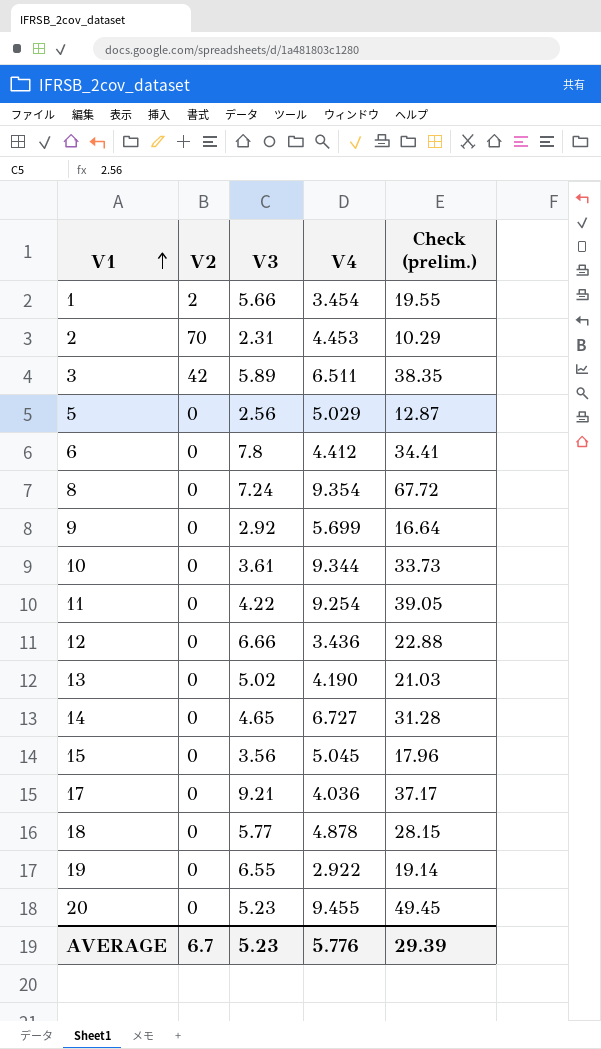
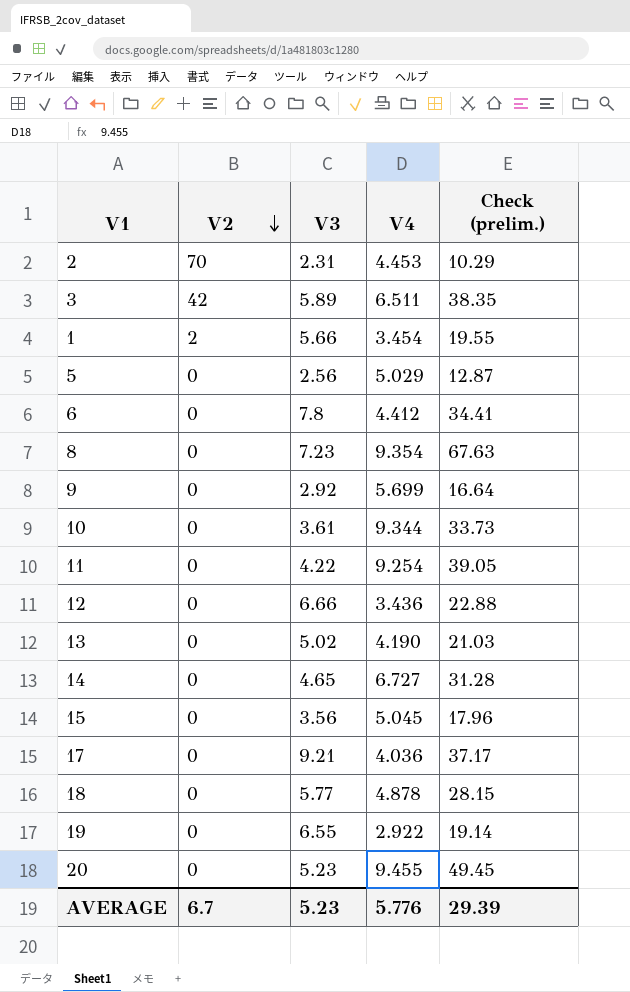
row order: V1 ascending -> V2 descending
8 | V3: 7.24 -> 7.23
8 | Check (prelim.): 67.72 -> 67.63

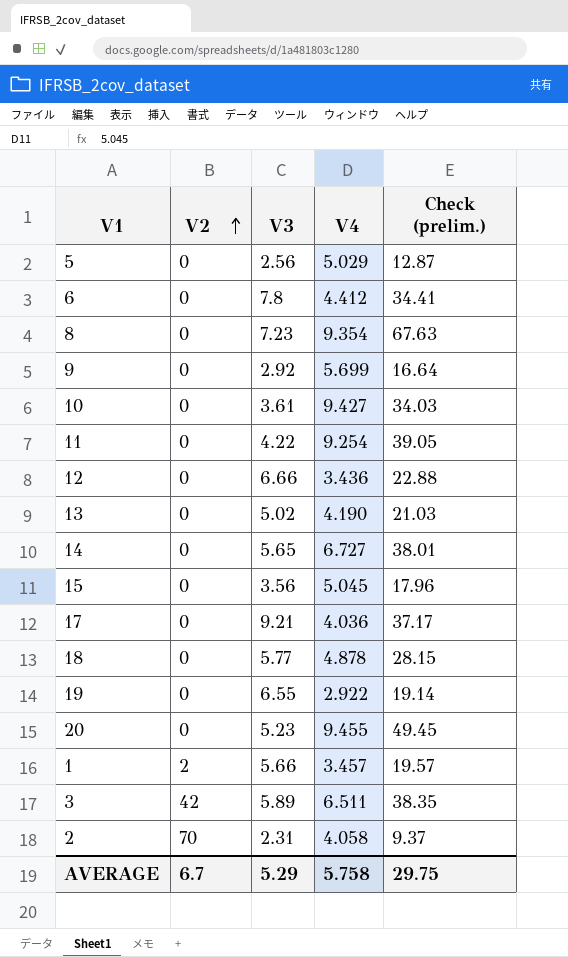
row order: V2 descending -> V2 ascending
10 | V4: 9.344 -> 9.427
10 | Check (prelim.): 33.73 -> 34.03
14 | V3: 4.65 -> 5.65
14 | Check (prelim.): 31.28 -> 38.01
1 | V4: 3.454 -> 3.457
1 | Check (prelim.): 19.55 -> 19.57
2 | V4: 4.453 -> 4.058
2 | Check (prelim.): 10.29 -> 9.37
AVERAGE | V3: 5.23 -> 5.29
AVERAGE | V4: 5.776 -> 5.758
AVERAGE | Check (prelim.): 29.39 -> 29.75

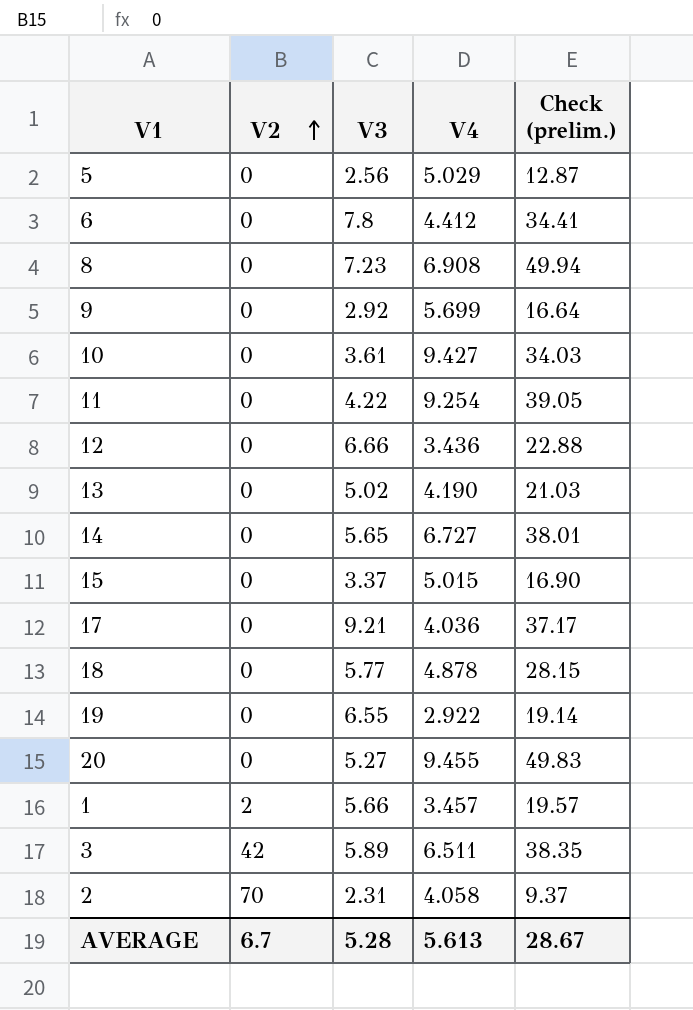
8 | V4: 9.354 -> 6.908
8 | Check (prelim.): 67.63 -> 49.94
15 | V3: 3.56 -> 3.37
15 | V4: 5.045 -> 5.015
15 | Check (prelim.): 17.96 -> 16.90
20 | V3: 5.23 -> 5.27
20 | Check (prelim.): 49.45 -> 49.83
AVERAGE | V3: 5.29 -> 5.28
AVERAGE | V4: 5.758 -> 5.613
AVERAGE | Check (prelim.): 29.75 -> 28.67

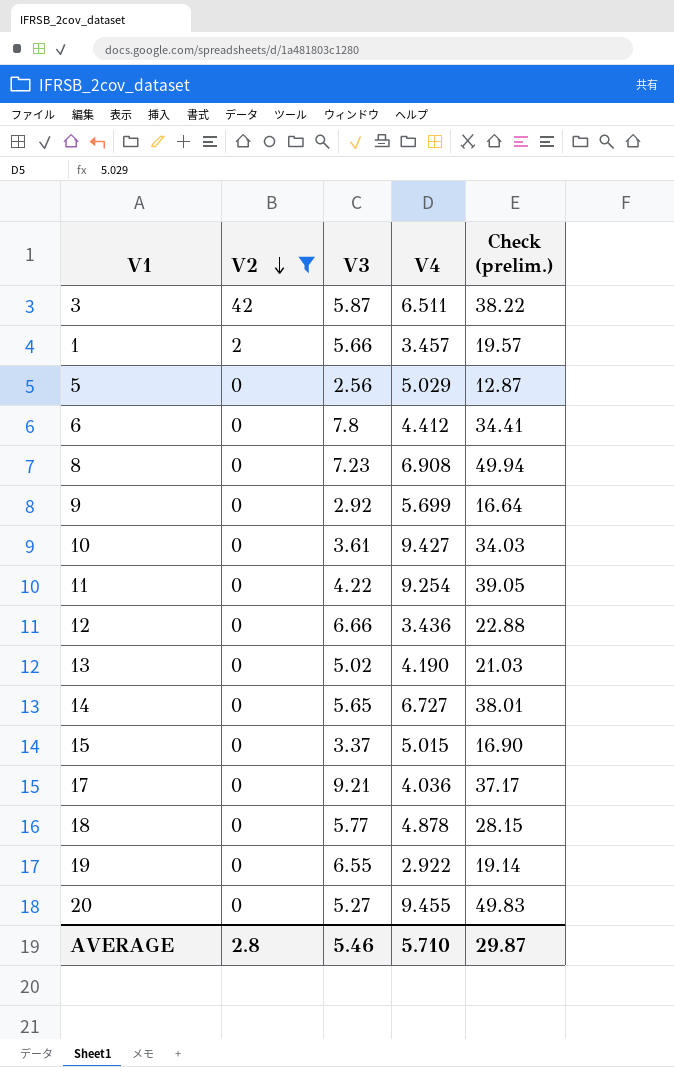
filter: none -> V2 != 70
row order: V2 ascending -> V2 descending
3 | V3: 5.89 -> 5.87
3 | Check (prelim.): 38.35 -> 38.22
AVERAGE | V2: 6.7 -> 2.8
AVERAGE | V3: 5.28 -> 5.46
AVERAGE | V4: 5.613 -> 5.710
AVERAGE | Check (prelim.): 28.67 -> 29.87

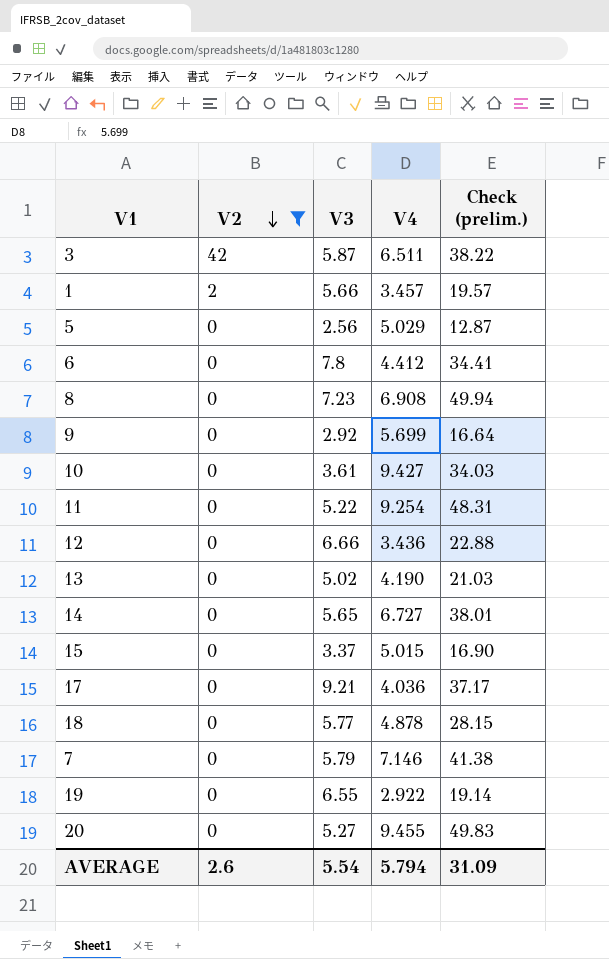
11 | V3: 4.22 -> 5.22
11 | Check (prelim.): 39.05 -> 48.31
row 7: none -> 0 | 5.79 | 7.146 | 41.38
AVERAGE | V2: 2.8 -> 2.6
AVERAGE | V3: 5.46 -> 5.54
AVERAGE | V4: 5.710 -> 5.794
AVERAGE | Check (prelim.): 29.87 -> 31.09

